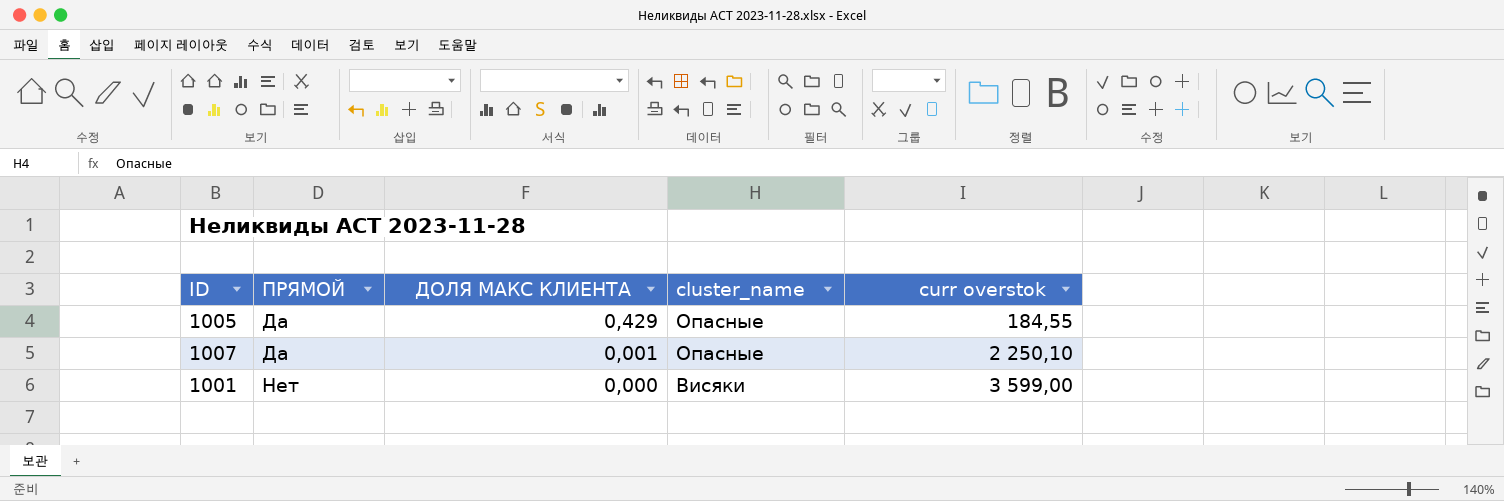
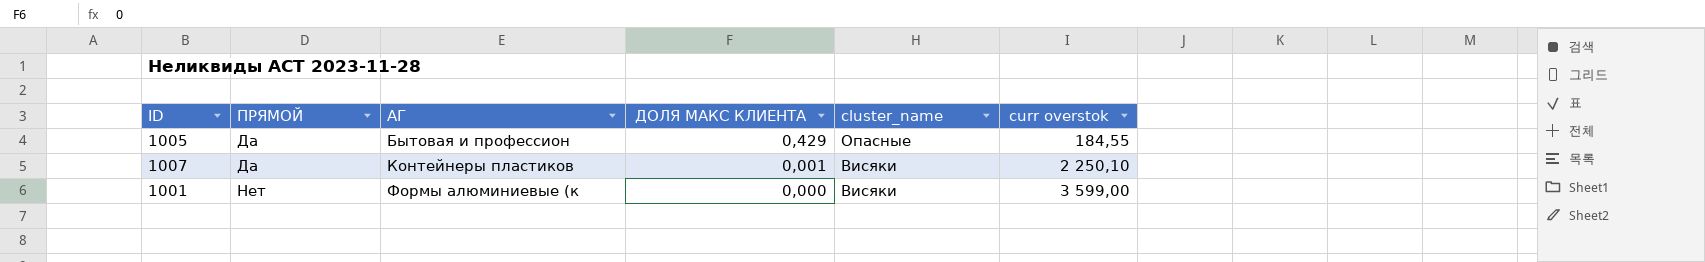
column АГ | position: none -> 3
1007 | cluster_name: Опасные -> Висяки

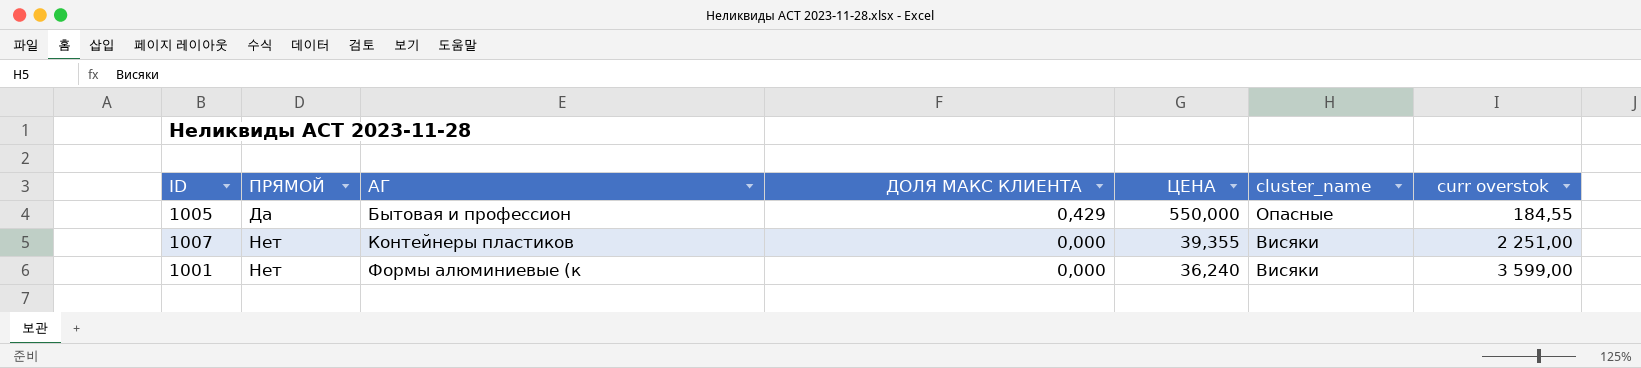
column ЦЕНА | position: none -> 5
1007 | ПРЯМОЙ: Да -> Нет
1007 | ДОЛЯ МАКС КЛИЕНТА: 0,001 -> 0,000
1007 | curr overstok: 2 250,10 -> 2 251,00

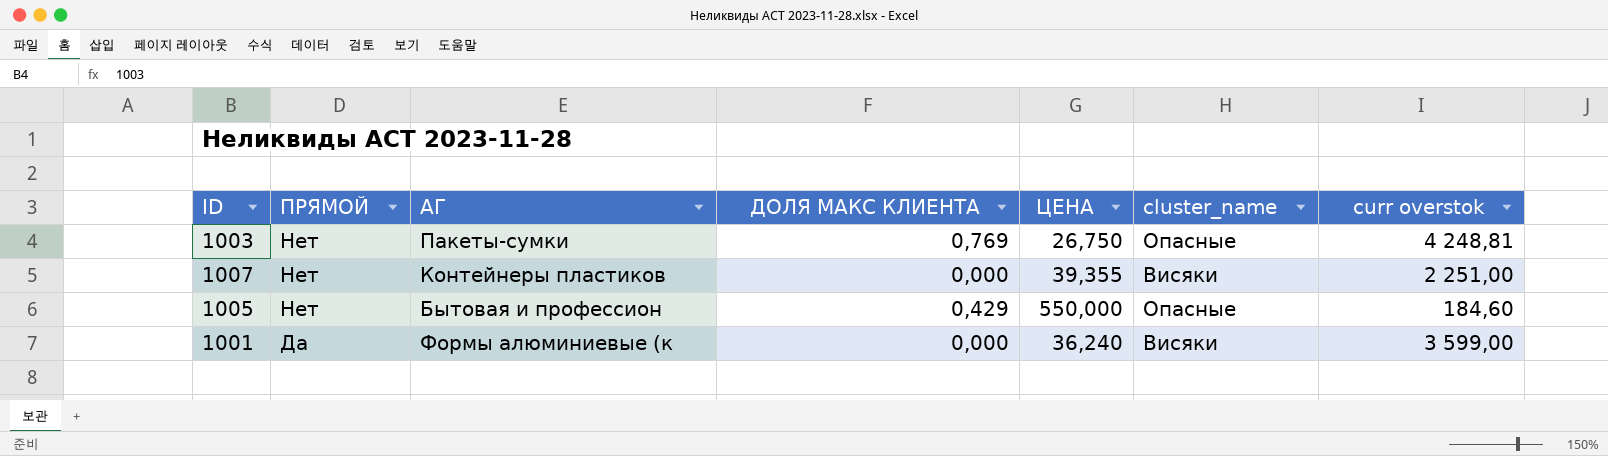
row order: ПРЯМОЙ ascending -> ПРЯМОЙ descending
row 1003: none -> Нет | Пакеты-сумки | 0,769 | 26,750 | Опасные | 4 248,81
1005 | ПРЯМОЙ: Да -> Нет
1005 | curr overstok: 184,55 -> 184,60
1001 | ПРЯМОЙ: Нет -> Да

